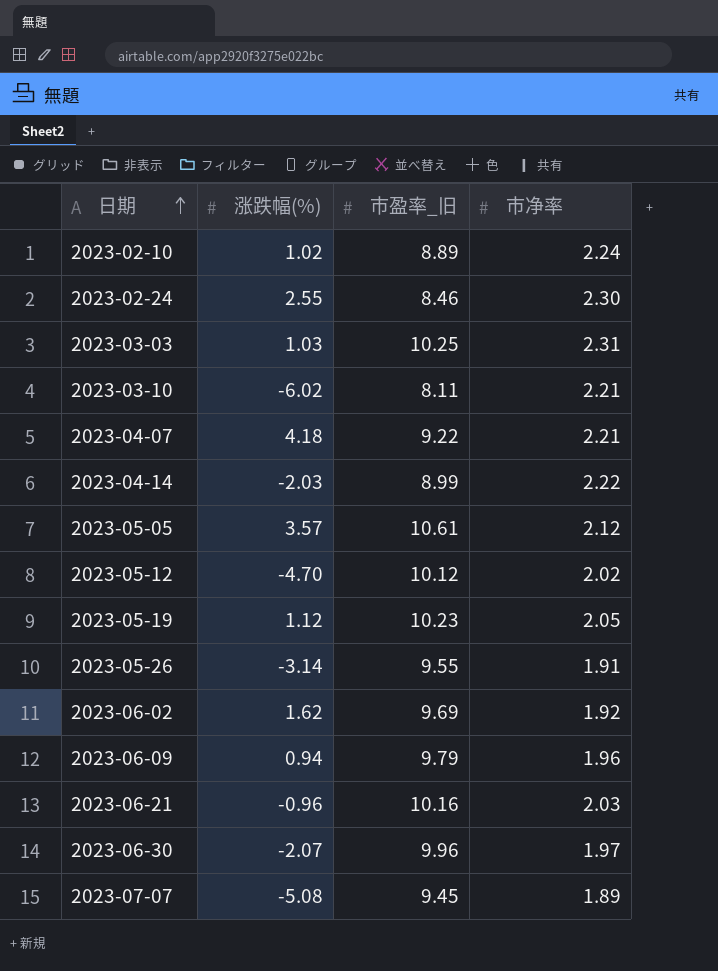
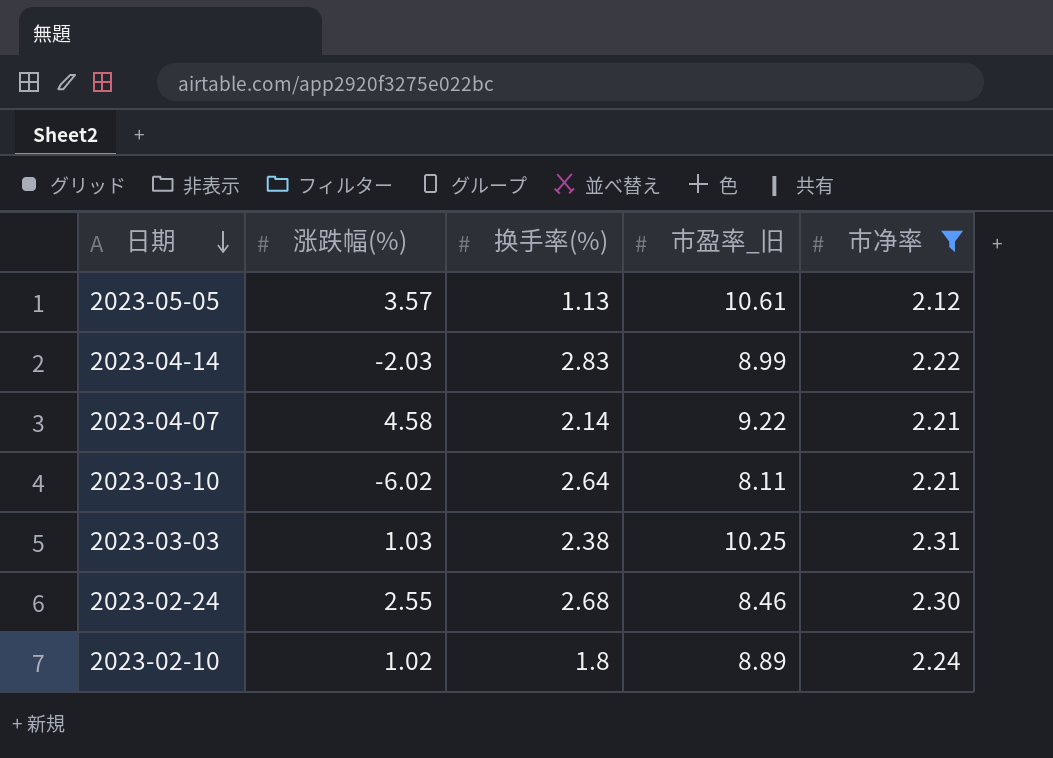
filter: none -> 市净率 >= 2.12
row order: 日期 ascending -> 日期 descending
column 换手率(%) | position: none -> 3
2023-04-07 | 涨跌幅(%): 4.18 -> 4.58

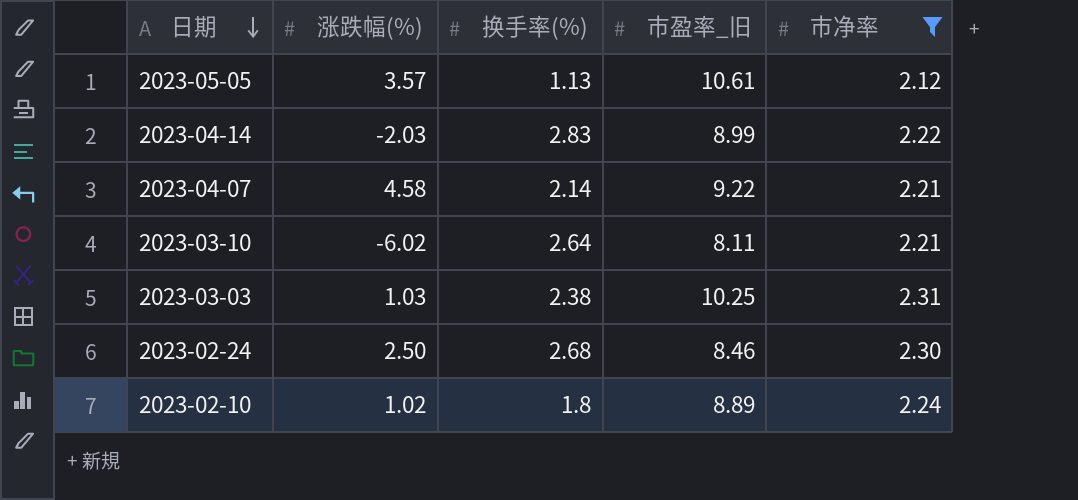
2023-02-24 | 涨跌幅(%): 2.55 -> 2.50

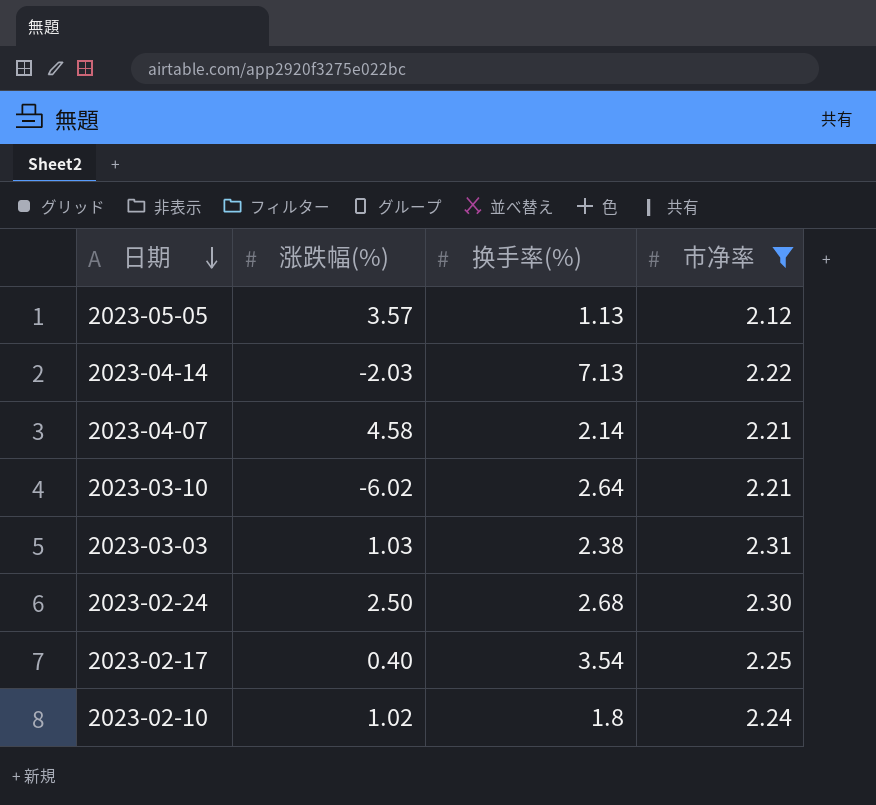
column 市盈率_旧 | position: 4 -> none
2023-04-14 | 换手率(%): 2.83 -> 7.13
row 2023-02-17: none -> 0.40 | 3.54 | 2.25

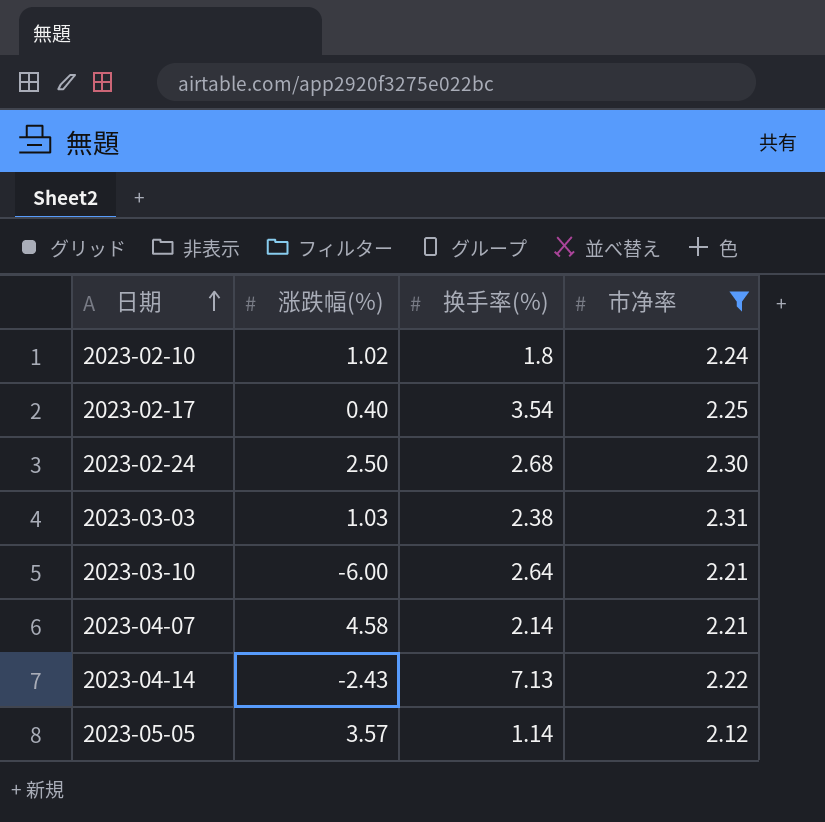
row order: 日期 descending -> 日期 ascending
2023-03-10 | 涨跌幅(%): -6.02 -> -6.00
2023-04-14 | 涨跌幅(%): -2.03 -> -2.43
2023-05-05 | 换手率(%): 1.13 -> 1.14

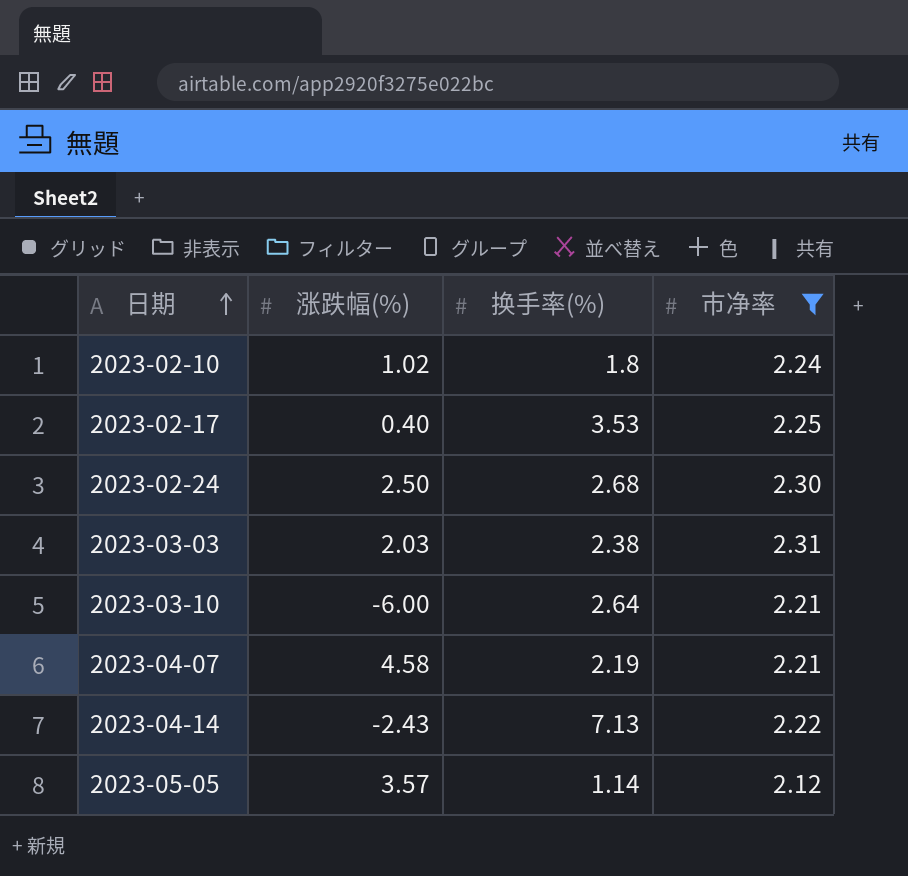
2023-02-17 | 换手率(%): 3.54 -> 3.53
2023-03-03 | 涨跌幅(%): 1.03 -> 2.03
2023-04-07 | 换手率(%): 2.14 -> 2.19

